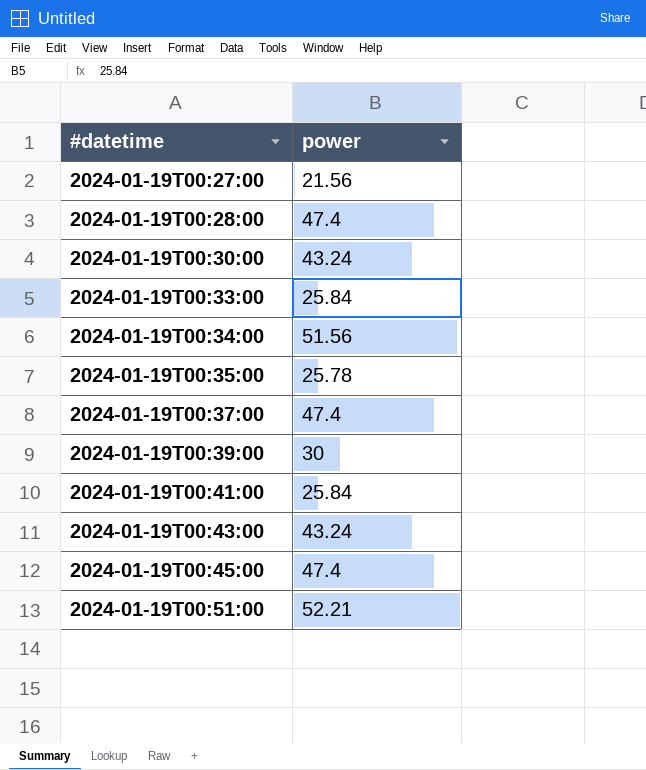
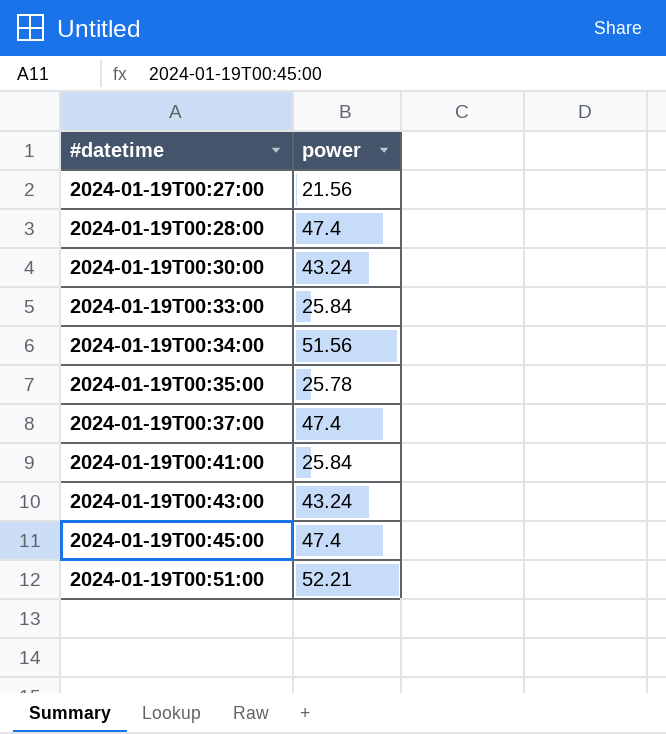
row 2024-01-19T00:39:00: 30 -> none

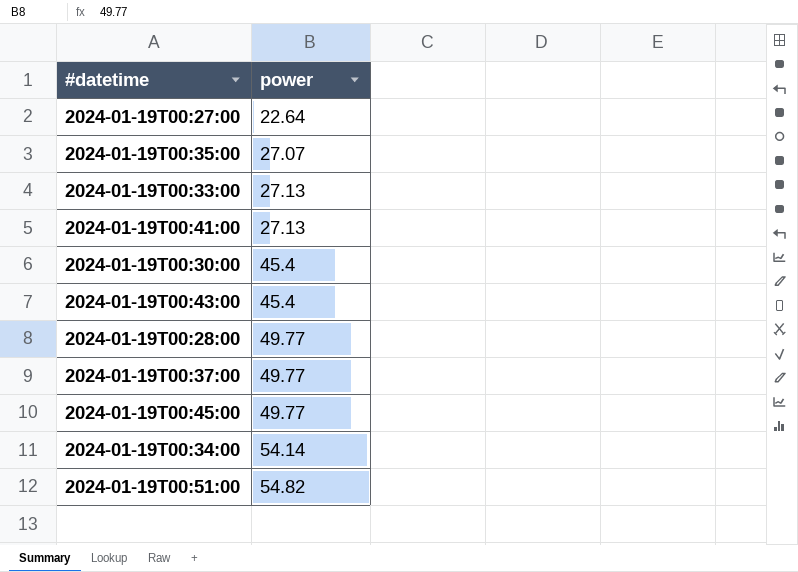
row order: #datetime ascending -> power ascending
2024-01-19T00:27:00 | power: 21.56 -> 22.64
2024-01-19T00:35:00 | power: 25.78 -> 27.07
2024-01-19T00:33:00 | power: 25.84 -> 27.13
2024-01-19T00:41:00 | power: 25.84 -> 27.13
2024-01-19T00:30:00 | power: 43.24 -> 45.4
2024-01-19T00:43:00 | power: 43.24 -> 45.4
2024-01-19T00:28:00 | power: 47.4 -> 49.77
2024-01-19T00:37:00 | power: 47.4 -> 49.77
2024-01-19T00:45:00 | power: 47.4 -> 49.77
2024-01-19T00:34:00 | power: 51.56 -> 54.14
2024-01-19T00:51:00 | power: 52.21 -> 54.82

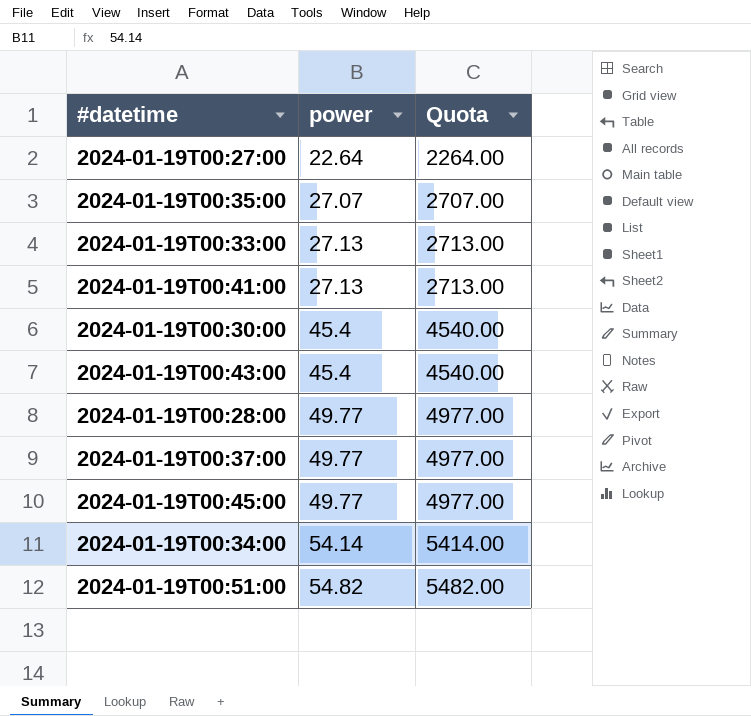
column Quota | formula: none -> [power] * 100

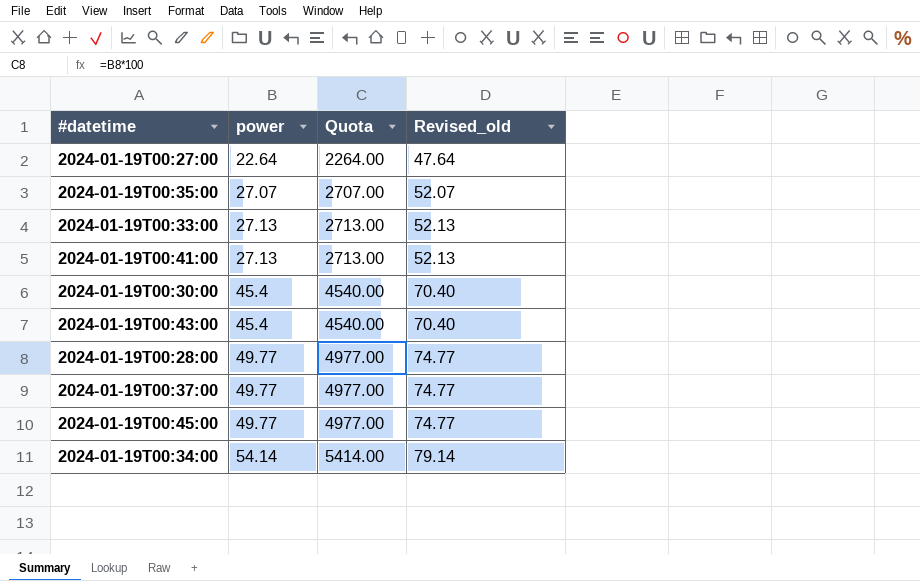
column Revised_old | formula: none -> [power] + 25
row 2024-01-19T00:51:00: 54.82 | 5482.00 -> none

